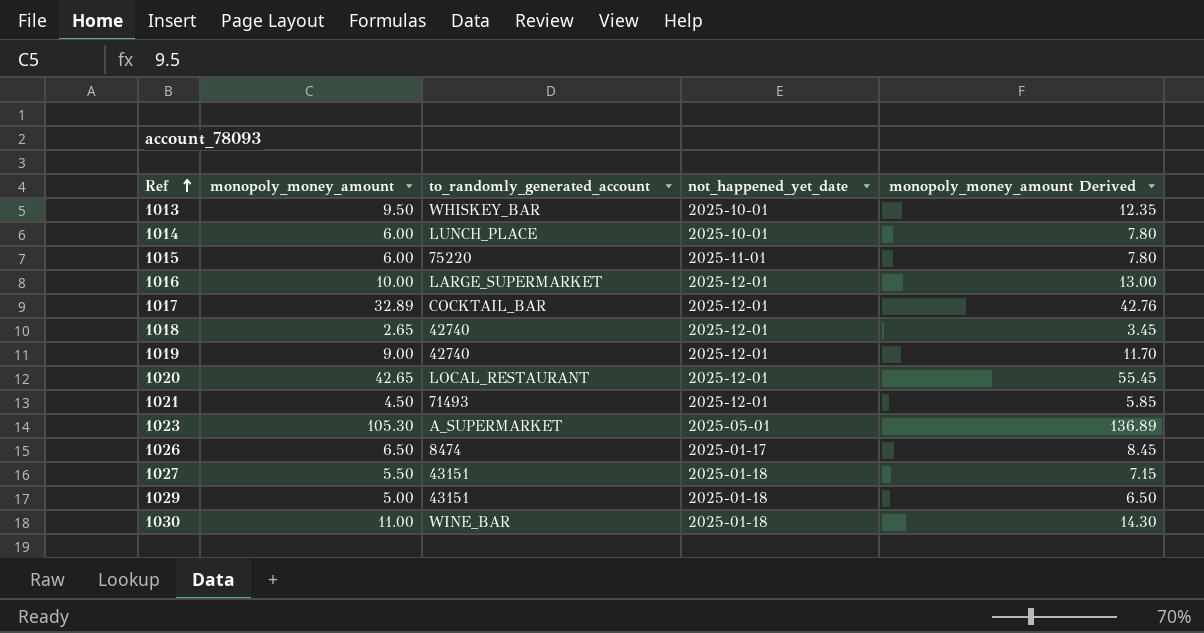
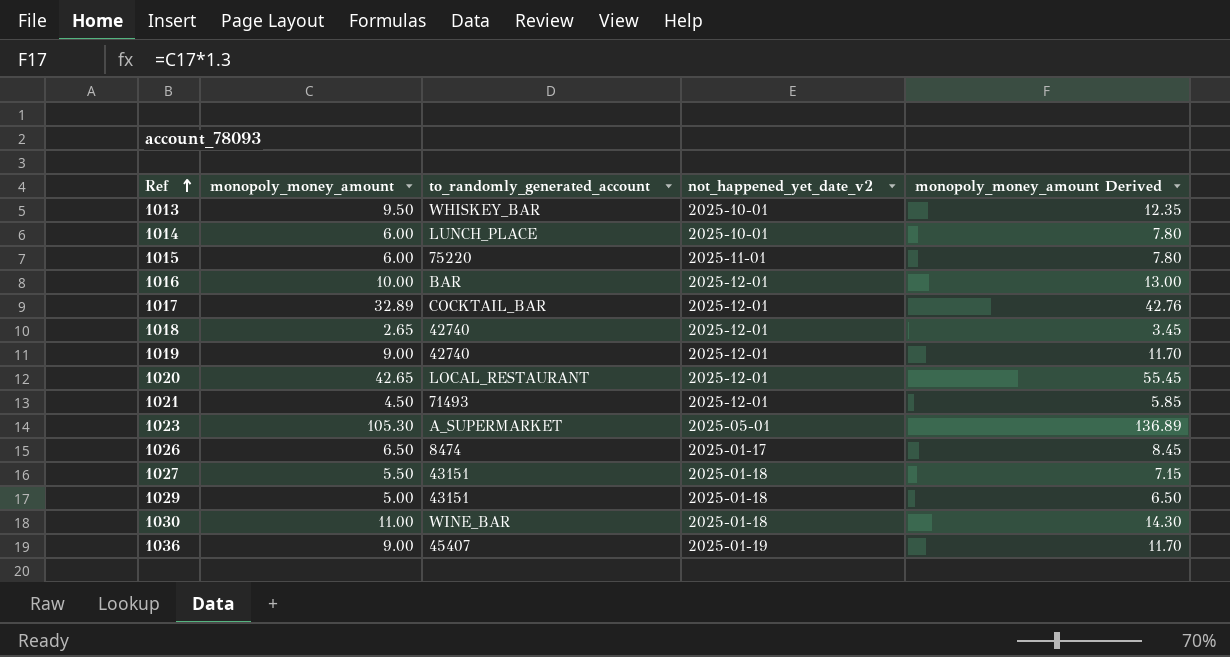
column name: not_happened_yet_date -> not_happened_yet_date_v2
1016 | to_randomly_generated_account: LARGE_SUPERMARKET -> BAR
row 1036: none -> 9.00 | 45407 | 2025-01-19 | 11.70

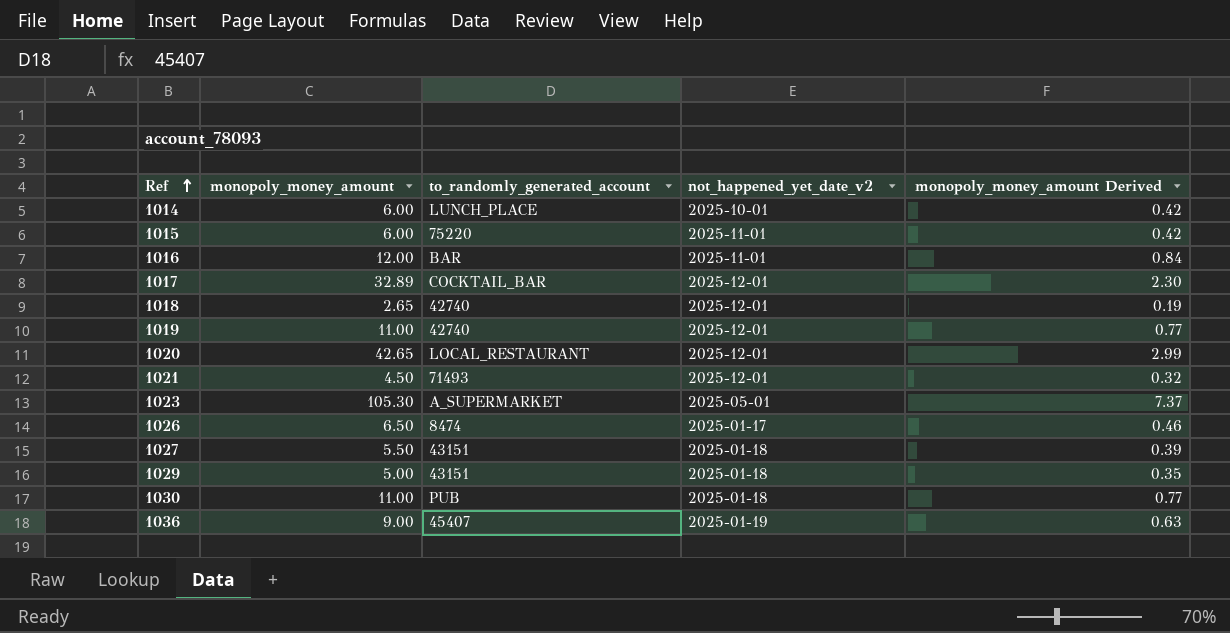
column monopoly_money_amount Derived | formula: [monopoly_money_amount] * 1.3 -> [monopoly_money_amount] * 0.07
row 1013: 9.50 | WHISKEY_BAR | 2025-10-01 | 12.35 -> none
1016 | monopoly_money_amount: 10.00 -> 12.00
1016 | not_happened_yet_date_v2: 2025-12-01 -> 2025-11-01
1019 | monopoly_money_amount: 9.00 -> 11.00
1030 | to_randomly_generated_account: WINE_BAR -> PUB

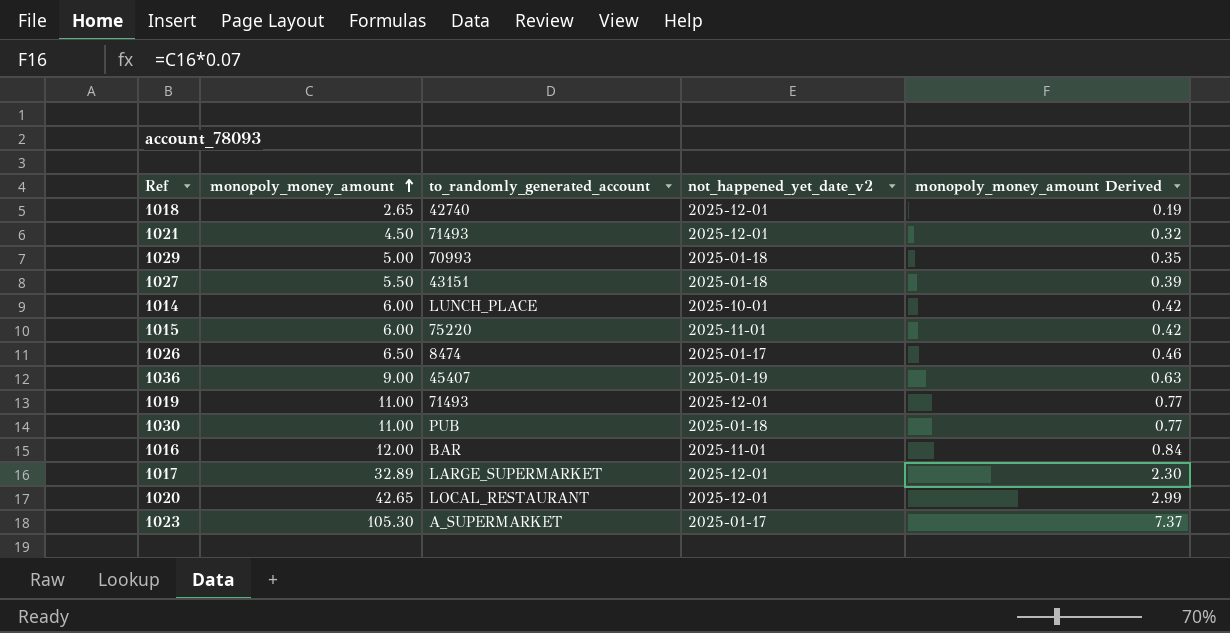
row order: Ref ascending -> monopoly_money_amount ascending
1029 | to_randomly_generated_account: 43151 -> 70993
1019 | to_randomly_generated_account: 42740 -> 71493
1017 | to_randomly_generated_account: COCKTAIL_BAR -> LARGE_SUPERMARKET
1023 | not_happened_yet_date_v2: 2025-05-01 -> 2025-01-17

